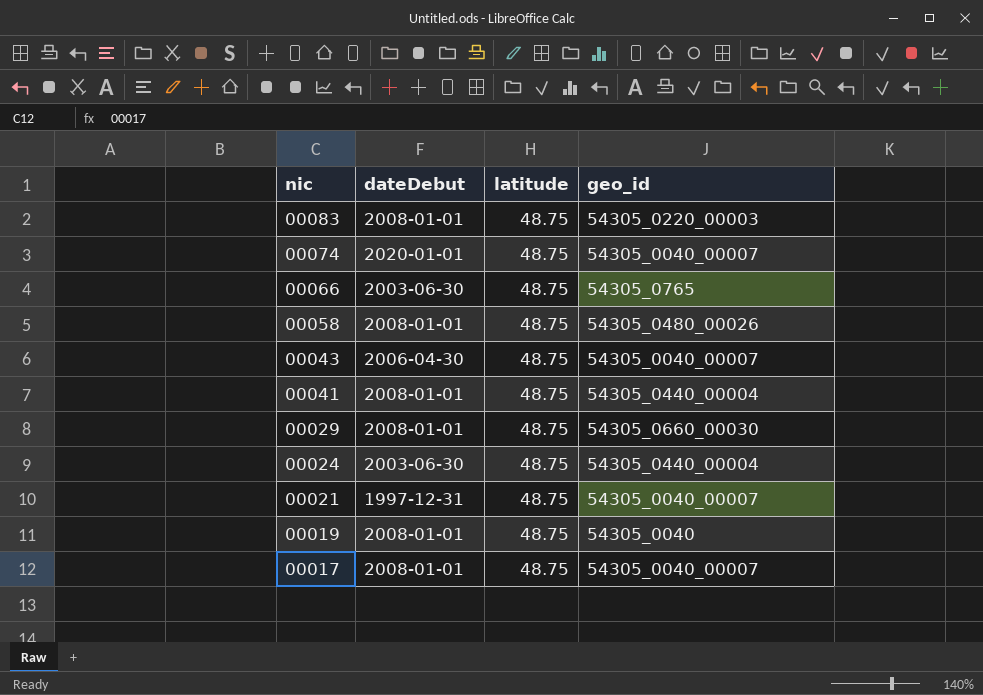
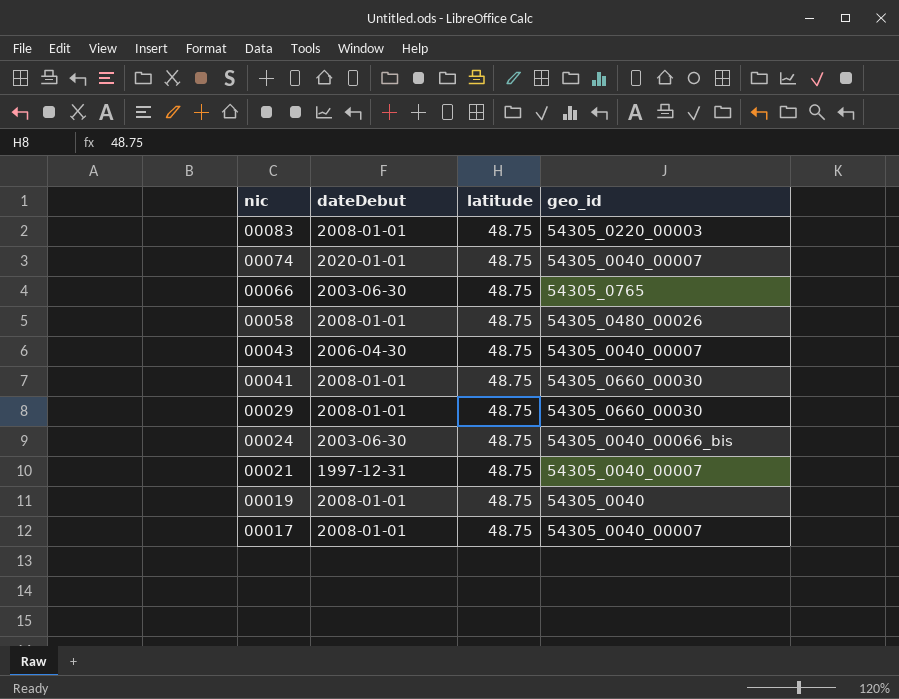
00041 | geo_id: 54305_0440_00004 -> 54305_0660_00030
00024 | geo_id: 54305_0440_00004 -> 54305_0040_00066_bis

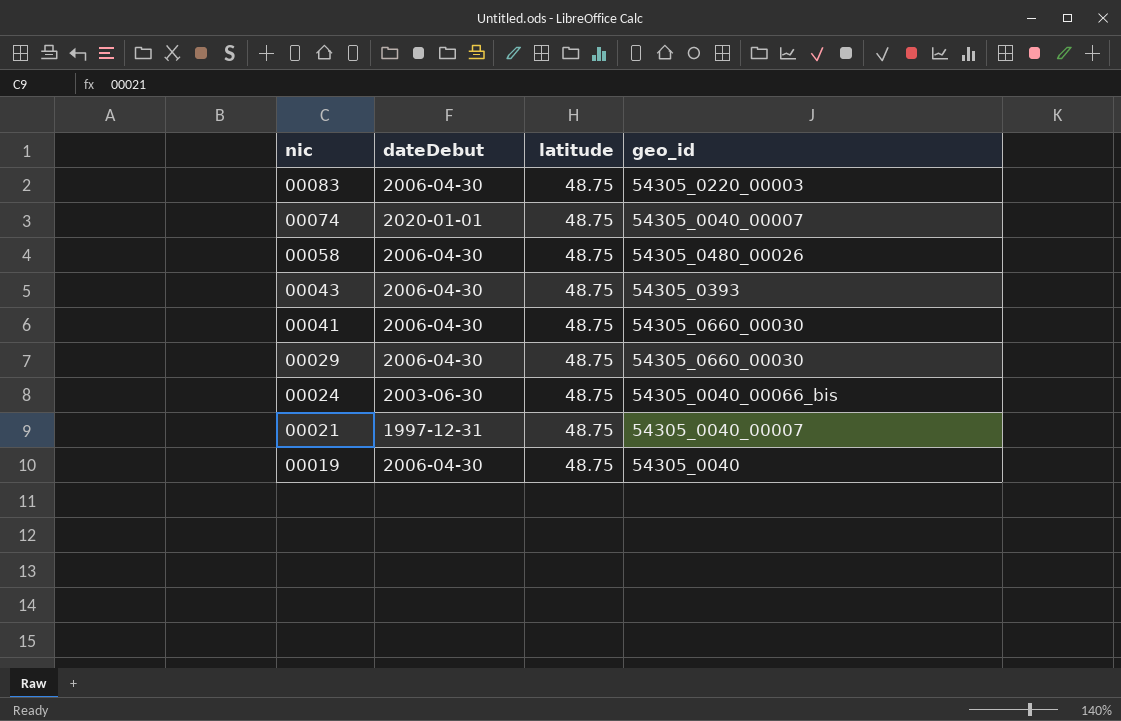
row 00066: 2003-06-30 | 48.75 | 54305_0765 -> none
row 00017: 2008-01-01 | 48.75 | 54305_0040_00007 -> none
00083 | dateDebut: 2008-01-01 -> 2006-04-30
00058 | dateDebut: 2008-01-01 -> 2006-04-30
00043 | geo_id: 54305_0040_00007 -> 54305_0393
00041 | dateDebut: 2008-01-01 -> 2006-04-30
00029 | dateDebut: 2008-01-01 -> 2006-04-30
00019 | dateDebut: 2008-01-01 -> 2006-04-30

